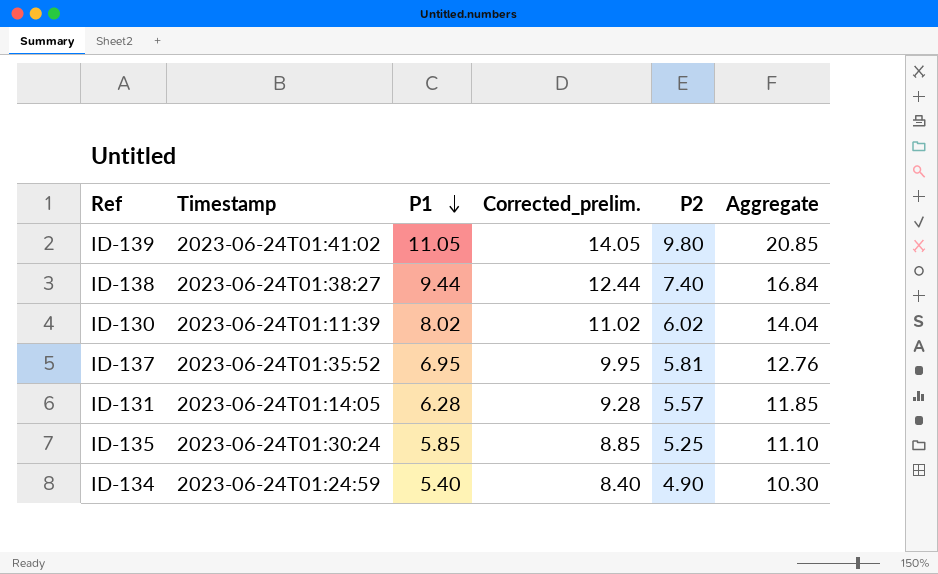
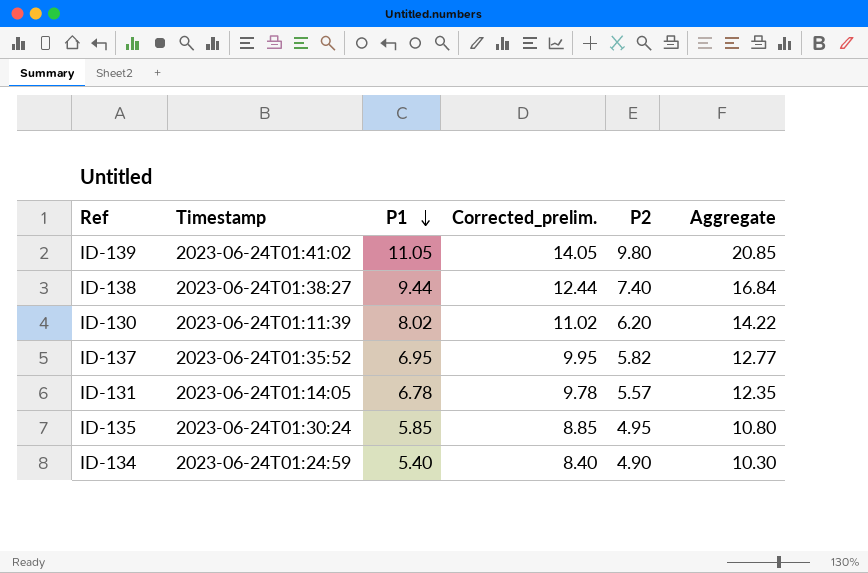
ID-130 | P2: 6.02 -> 6.20
ID-130 | Aggregate: 14.04 -> 14.22
ID-137 | P2: 5.81 -> 5.82
ID-137 | Aggregate: 12.76 -> 12.77
ID-131 | P1: 6.28 -> 6.78
ID-131 | Corrected_prelim.: 9.28 -> 9.78
ID-131 | Aggregate: 11.85 -> 12.35
ID-135 | P2: 5.25 -> 4.95
ID-135 | Aggregate: 11.10 -> 10.80

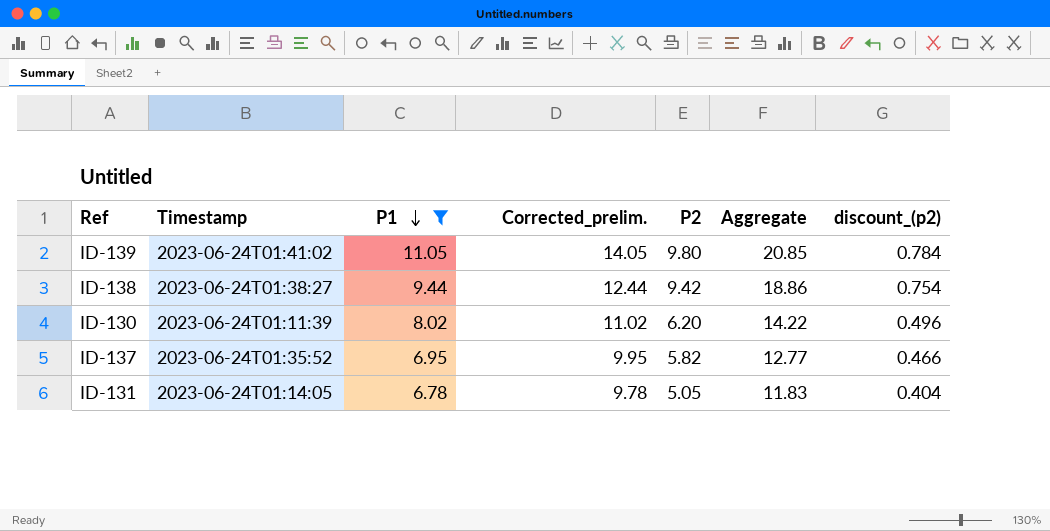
filter: none -> P1 >= 6.78
column discount_(p2) | formula: none -> [P2] * 0.08
ID-138 | P2: 7.40 -> 9.42
ID-138 | Aggregate: 16.84 -> 18.86
ID-131 | P2: 5.57 -> 5.05
ID-131 | Aggregate: 12.35 -> 11.83

